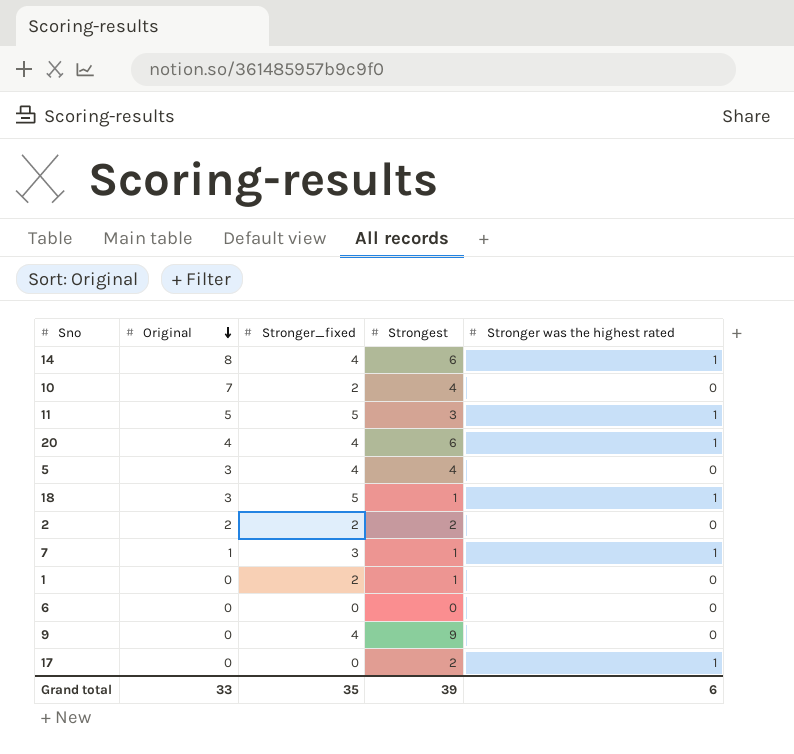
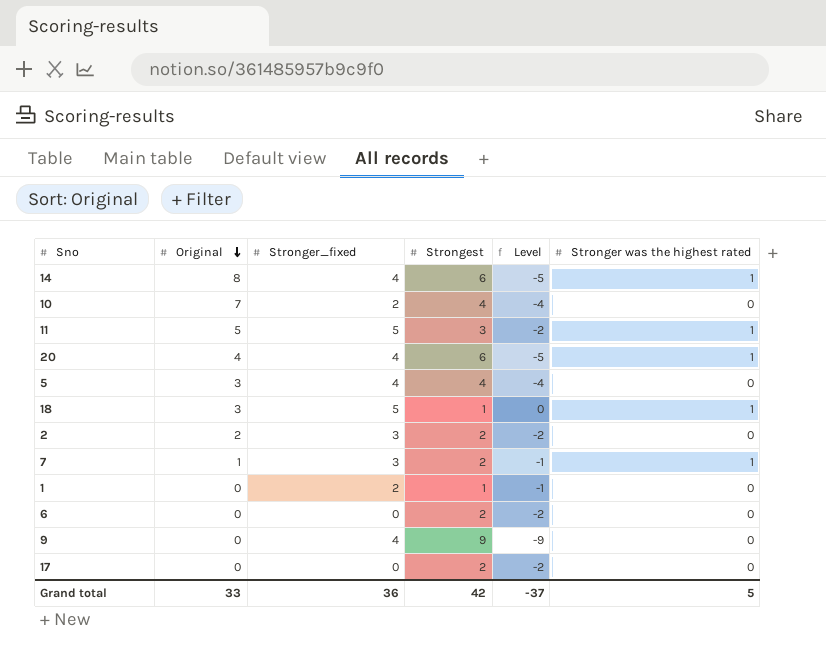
column Level | formula: none -> [Stronger was the highest rated] - [Strongest]
2 | Stronger_fixed: 2 -> 3
7 | Strongest: 1 -> 2
6 | Strongest: 0 -> 2
17 | Stronger was the highest rated: 1 -> 0
Grand total | Stronger_fixed: 35 -> 36
Grand total | Strongest: 39 -> 42
Grand total | Stronger was the highest rated: 6 -> 5

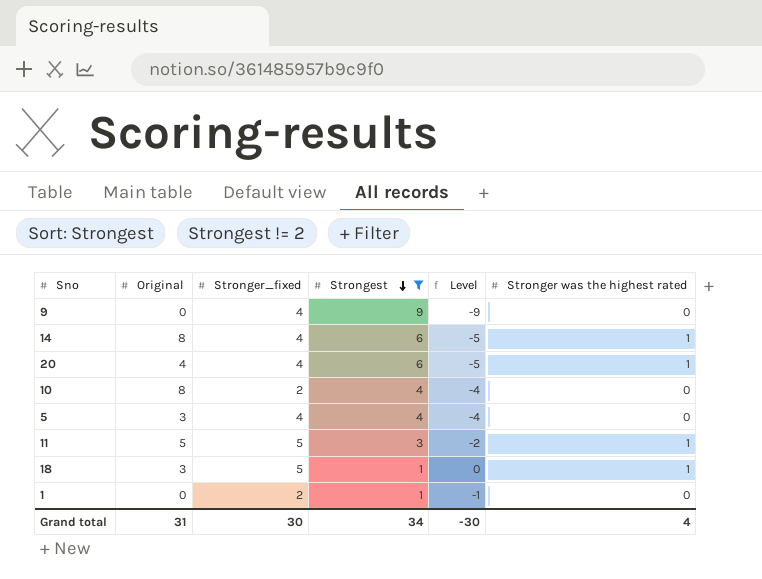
filter: none -> Strongest != 2
row order: Original descending -> Strongest descending
10 | Original: 7 -> 8
Grand total | Original: 33 -> 31
Grand total | Stronger_fixed: 36 -> 30
Grand total | Strongest: 42 -> 34
Grand total | Level: -37 -> -30
Grand total | Stronger was the highest rated: 5 -> 4

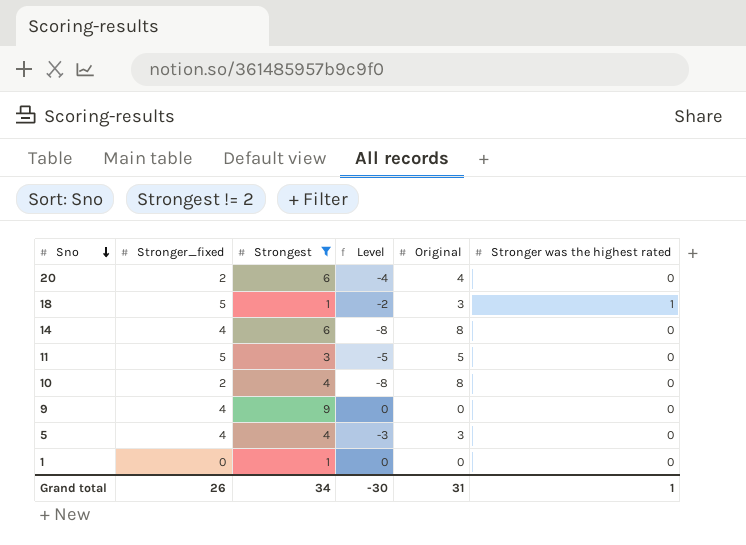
row order: Strongest descending -> Sno descending
column Level | formula: [Stronger was the highest rated] - [Strongest] -> [Stronger was the highest rated] - [Original]
column Original | position: 2 -> 5
20 | Stronger_fixed: 4 -> 2
20 | Stronger was the highest rated: 1 -> 0
14 | Stronger was the highest rated: 1 -> 0
11 | Stronger was the highest rated: 1 -> 0
1 | Stronger_fixed: 2 -> 0
Grand total | Stronger_fixed: 30 -> 26
Grand total | Stronger was the highest rated: 4 -> 1

